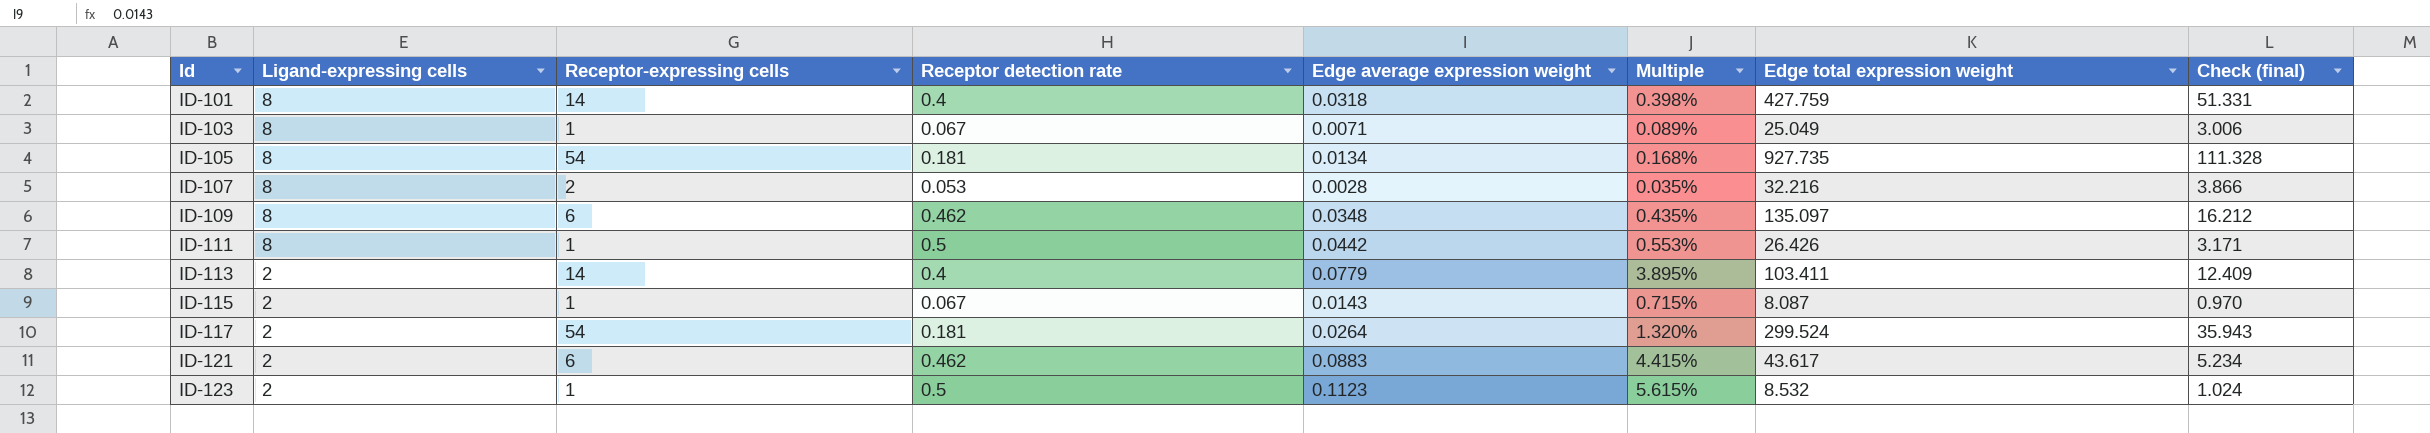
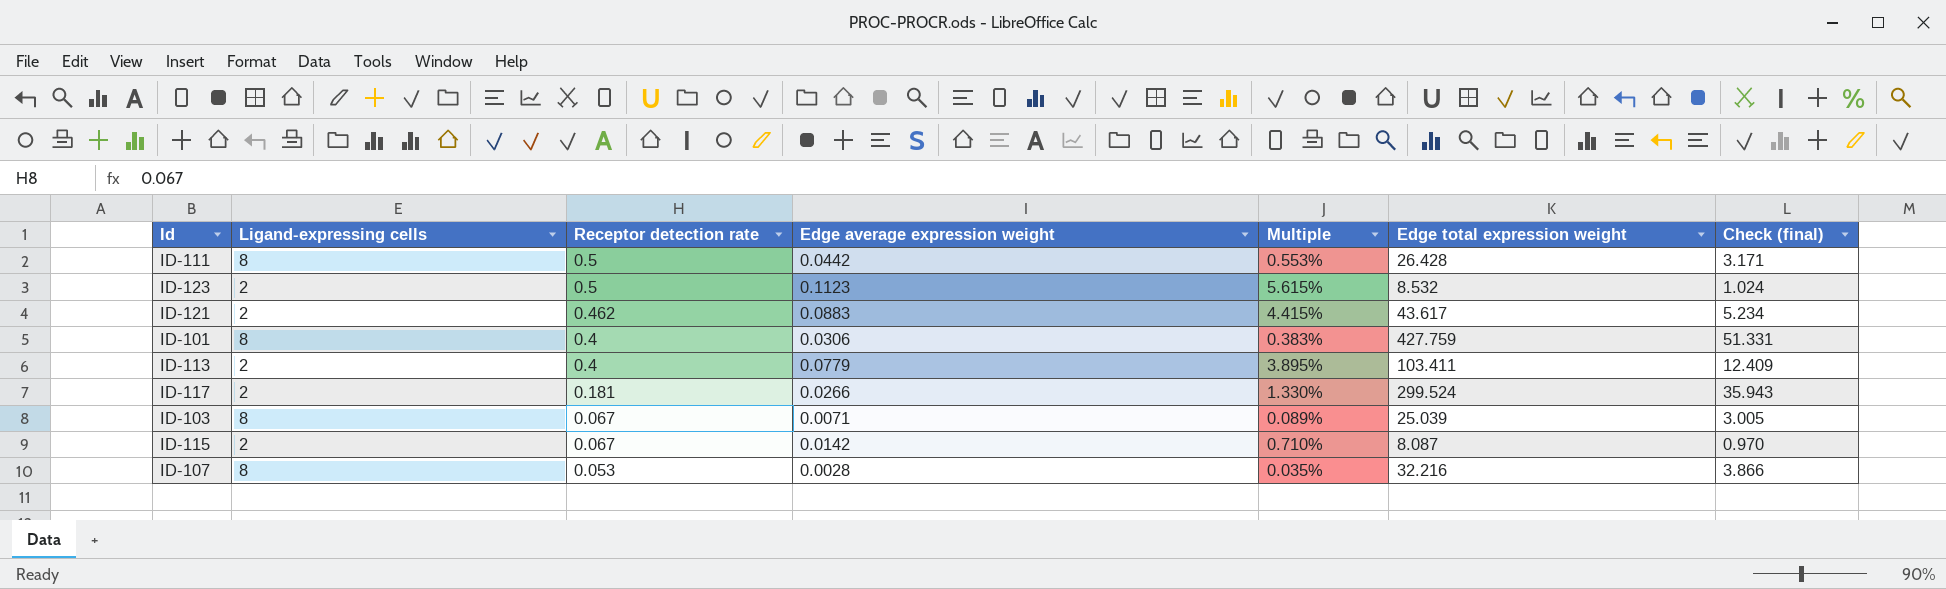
row order: Id ascending -> Receptor detection rate descending
column Receptor-expressing cells | position: 3 -> none
row ID-105: 8 | 54 | 0.181 | 0.0134 | 0.168% | 927.735 | 111.328 -> none
row ID-109: 8 | 6 | 0.462 | 0.0348 | 0.435% | 135.097 | 16.212 -> none
ID-111 | Edge total expression weight: 26.426 -> 26.428
ID-101 | Edge average expression weight: 0.0318 -> 0.0306
ID-101 | Multiple: 0.398% -> 0.383%
ID-117 | Edge average expression weight: 0.0264 -> 0.0266
ID-117 | Multiple: 1.320% -> 1.330%
ID-103 | Edge total expression weight: 25.049 -> 25.039
ID-103 | Check (final): 3.006 -> 3.005
ID-115 | Edge average expression weight: 0.0143 -> 0.0142
ID-115 | Multiple: 0.715% -> 0.710%

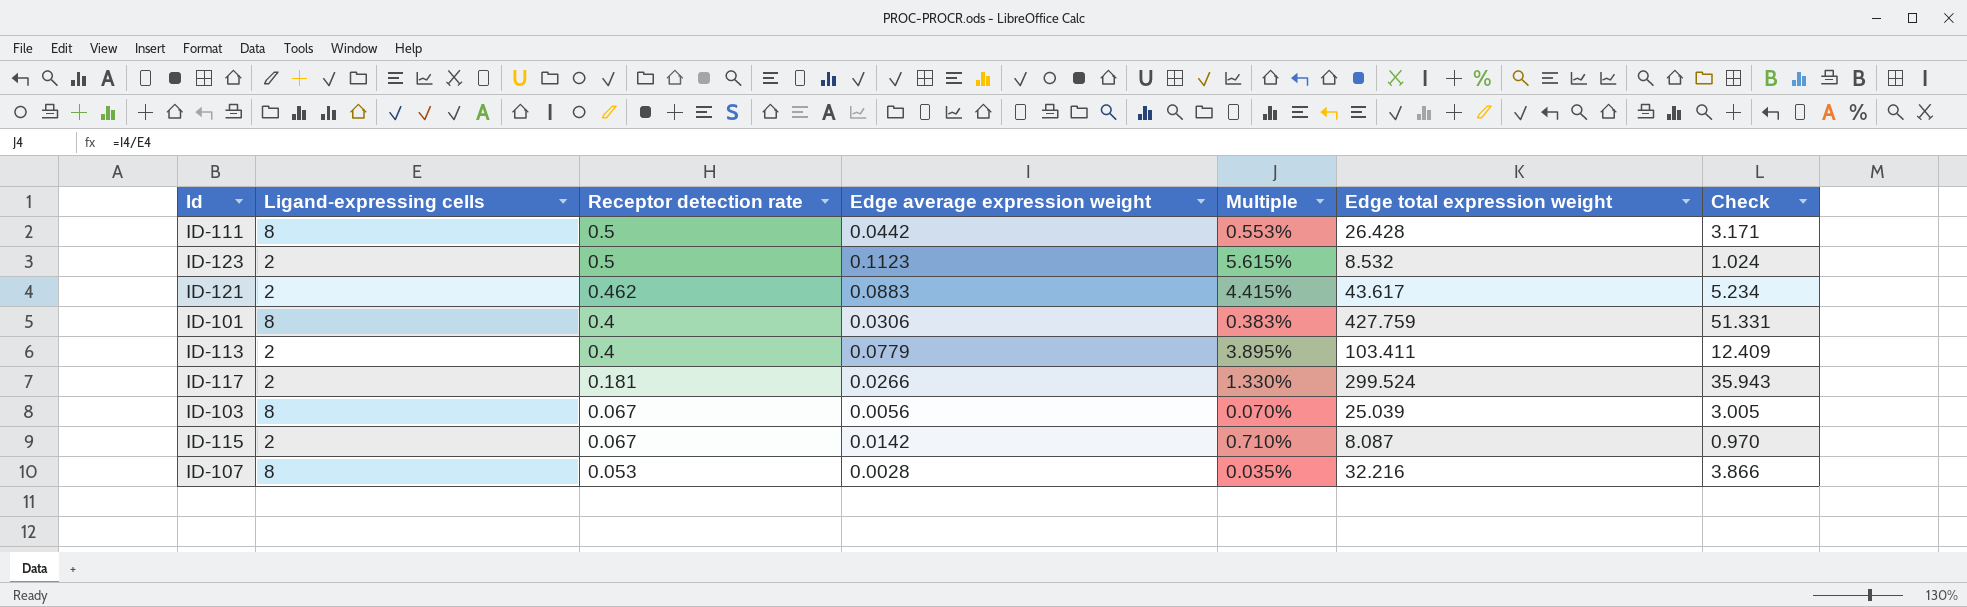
column name: Check (final) -> Check
ID-103 | Edge average expression weight: 0.0071 -> 0.0056
ID-103 | Multiple: 0.089% -> 0.070%

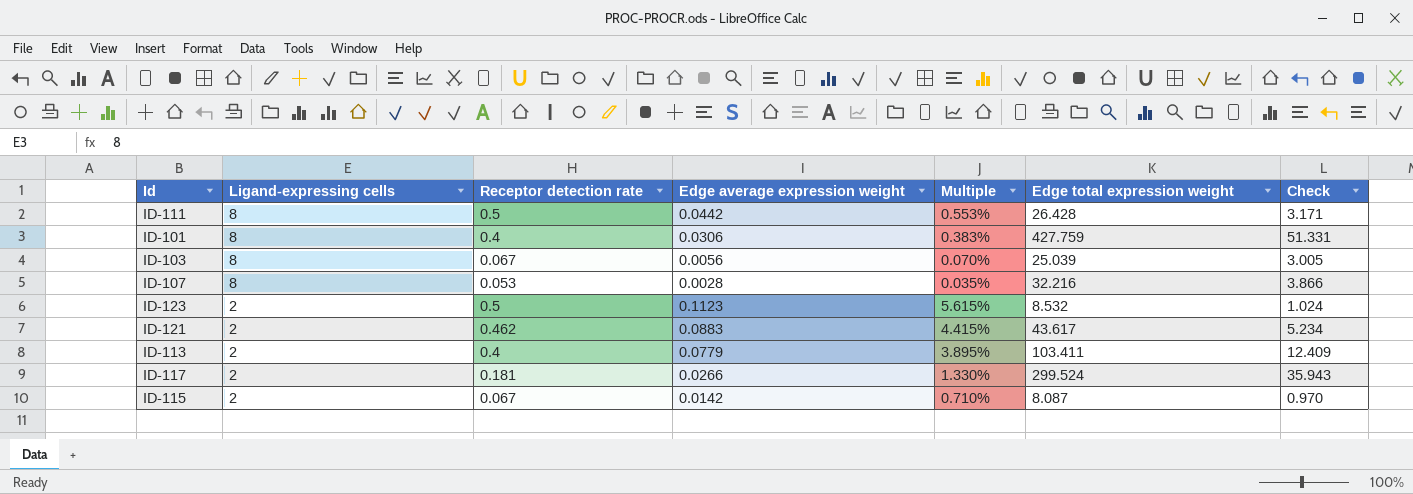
row order: Receptor detection rate descending -> Ligand-expressing cells descending

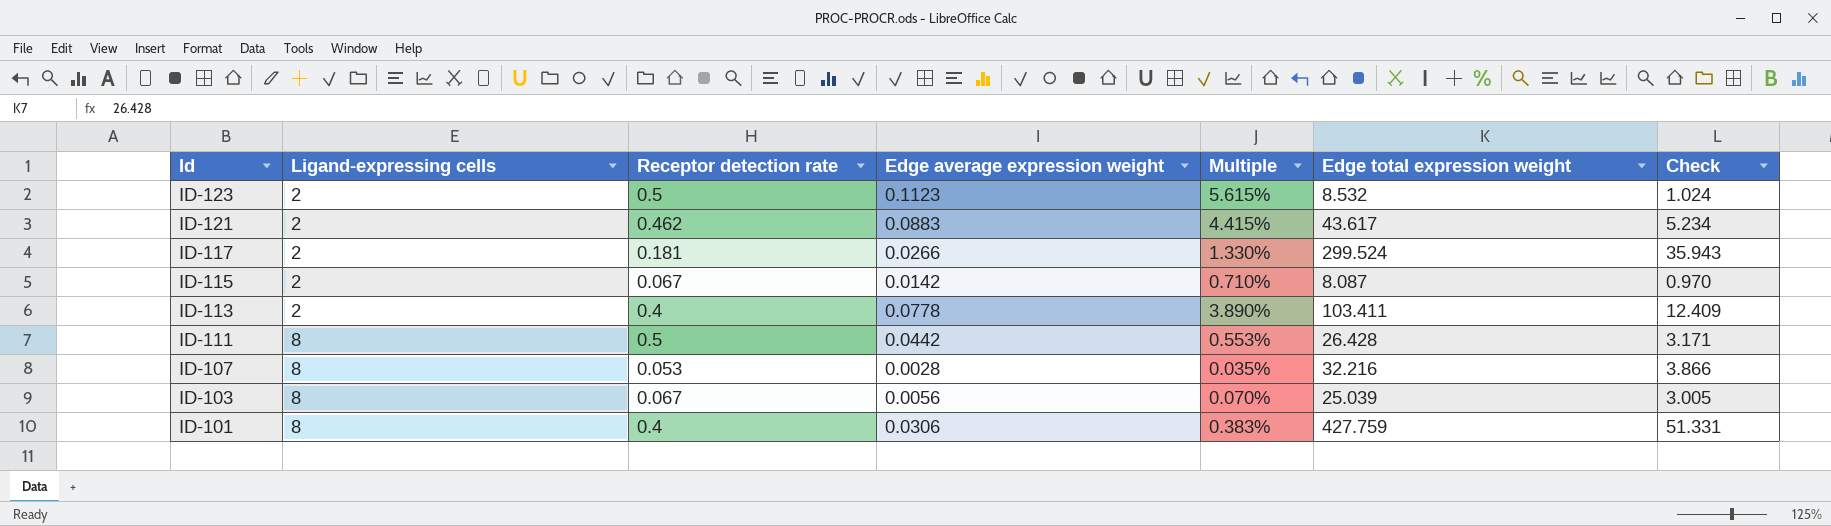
row order: Ligand-expressing cells descending -> Id descending
ID-113 | Edge average expression weight: 0.0779 -> 0.0778
ID-113 | Multiple: 3.895% -> 3.890%

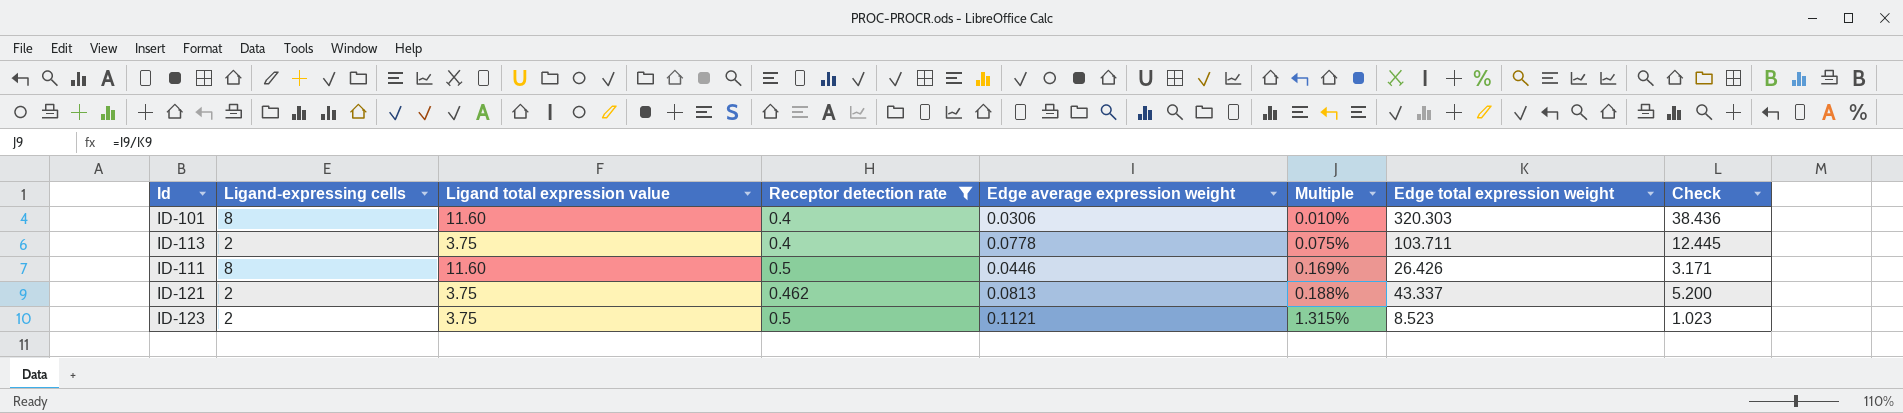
filter: none -> Receptor detection rate >= 0.4
row order: Id descending -> Multiple ascending
column Ligand total expression value | position: none -> 3
column Multiple | formula: [Edge average expression weight] / [Ligand-expressing cells] -> [Edge average expression weight] / [Edge total expression weight]
ID-101 | Edge total expression weight: 427.759 -> 320.303
ID-101 | Check: 51.331 -> 38.436
ID-113 | Edge total expression weight: 103.411 -> 103.711
ID-113 | Check: 12.409 -> 12.445
ID-111 | Edge average expression weight: 0.0442 -> 0.0446
ID-111 | Edge total expression weight: 26.428 -> 26.426
ID-121 | Edge average expression weight: 0.0883 -> 0.0813
ID-121 | Edge total expression weight: 43.617 -> 43.337
ID-121 | Check: 5.234 -> 5.200
ID-123 | Edge average expression weight: 0.1123 -> 0.1121
ID-123 | Edge total expression weight: 8.532 -> 8.523
ID-123 | Check: 1.024 -> 1.023

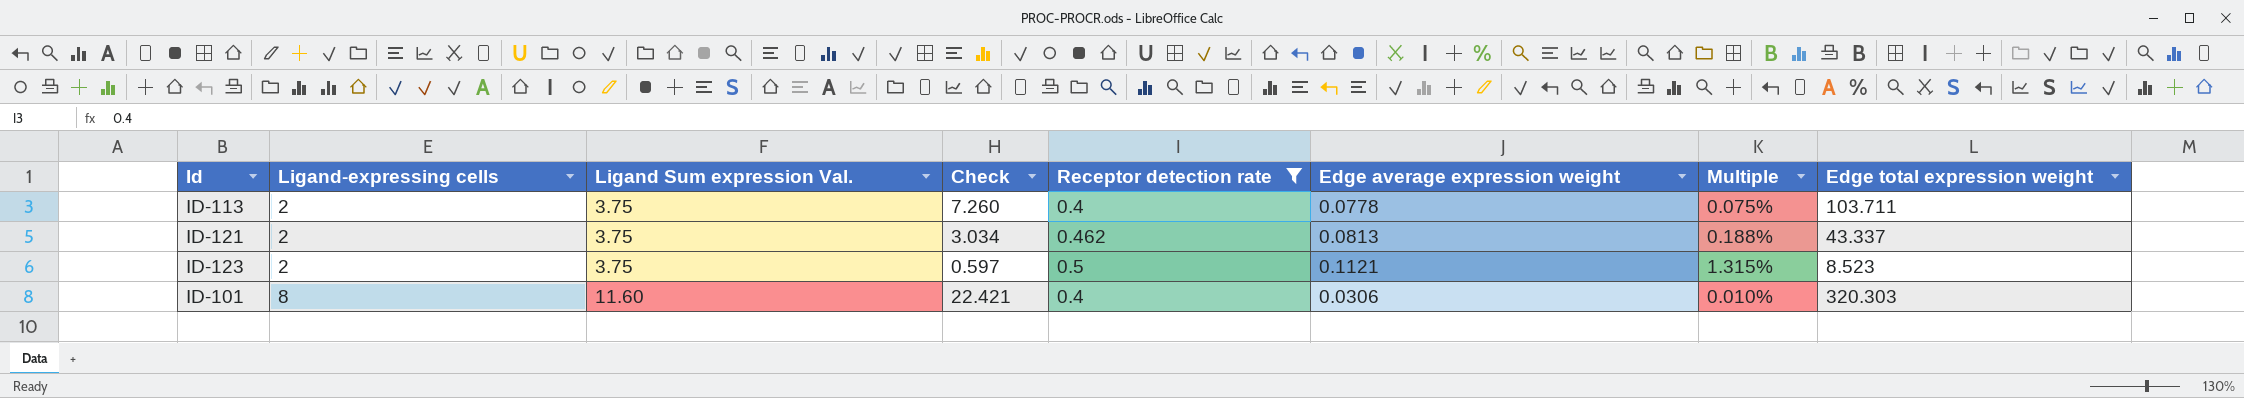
row order: Multiple ascending -> Ligand-expressing cells ascending
column name: Ligand total expression value -> Ligand Sum expression Val.
column Check | formula: [Edge total expression weight] * 0.12 -> [Edge total expression weight] * 0.07
column Check | position: 8 -> 4
row ID-111: 8 | 11.60 | 0.5 | 0.0446 | 0.169% | 26.426 | 3.171 -> none

